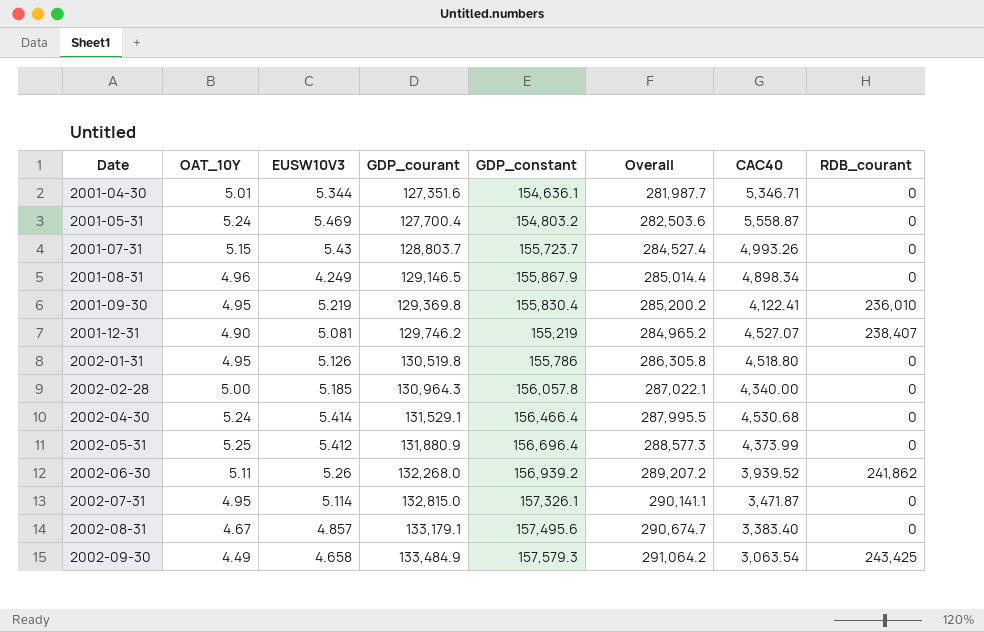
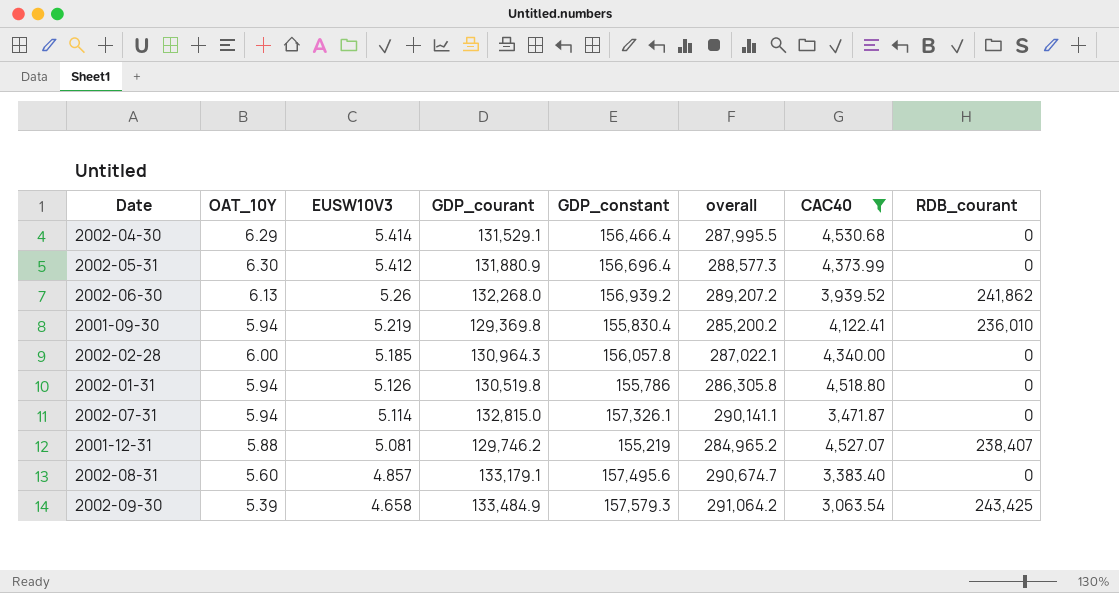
filter: none -> CAC40 <= 4,530.68
row order: Date ascending -> EUSW10V3 descending
column name: Overall -> overall
2002-04-30 | OAT_10Y: 5.24 -> 6.29
2002-05-31 | OAT_10Y: 5.25 -> 6.30
2002-06-30 | OAT_10Y: 5.11 -> 6.13
2001-09-30 | OAT_10Y: 4.95 -> 5.94
2002-02-28 | OAT_10Y: 5.00 -> 6.00
2002-01-31 | OAT_10Y: 4.95 -> 5.94
2002-07-31 | OAT_10Y: 4.95 -> 5.94
2001-12-31 | OAT_10Y: 4.90 -> 5.88
2002-08-31 | OAT_10Y: 4.67 -> 5.60
2002-09-30 | OAT_10Y: 4.49 -> 5.39

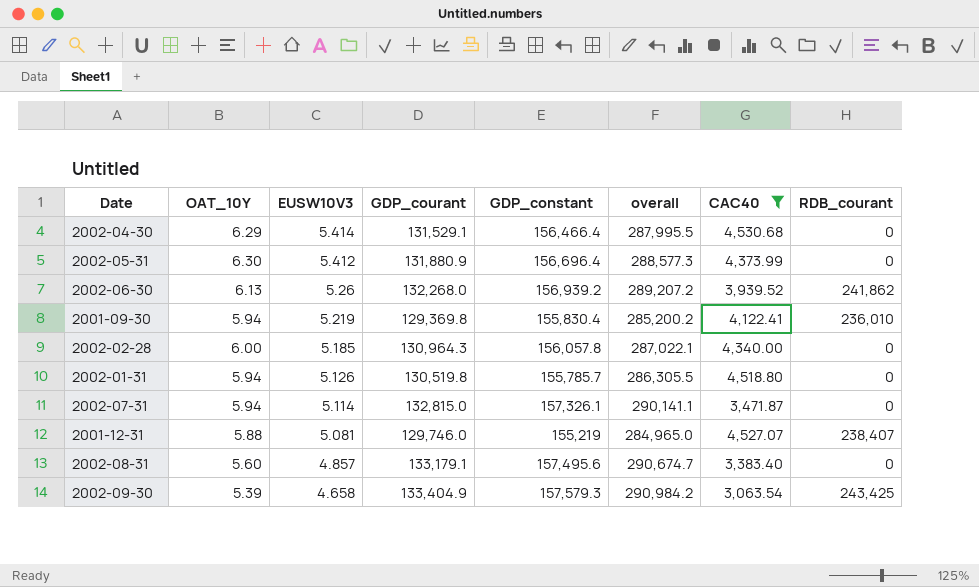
2002-01-31 | GDP_constant: 155,786 -> 155,785.7
2002-01-31 | overall: 286,305.8 -> 286,305.5
2001-12-31 | GDP_courant: 129,746.2 -> 129,746.0
2001-12-31 | overall: 284,965.2 -> 284,965.0
2002-09-30 | GDP_courant: 133,484.9 -> 133,404.9
2002-09-30 | overall: 291,064.2 -> 290,984.2

